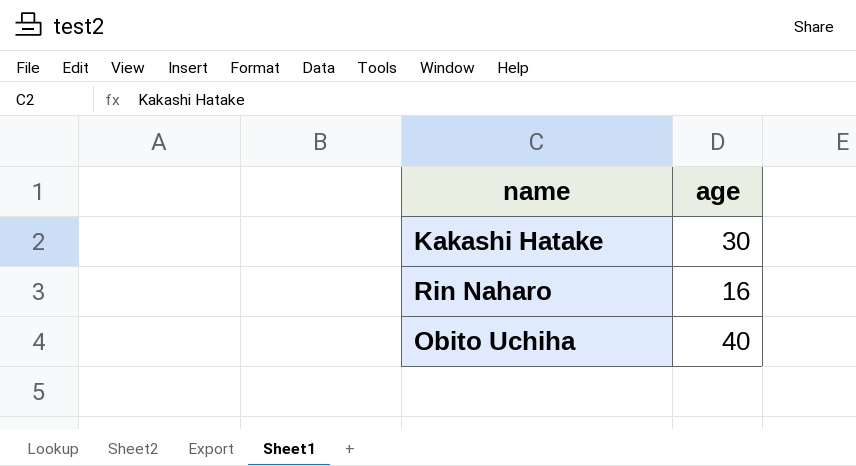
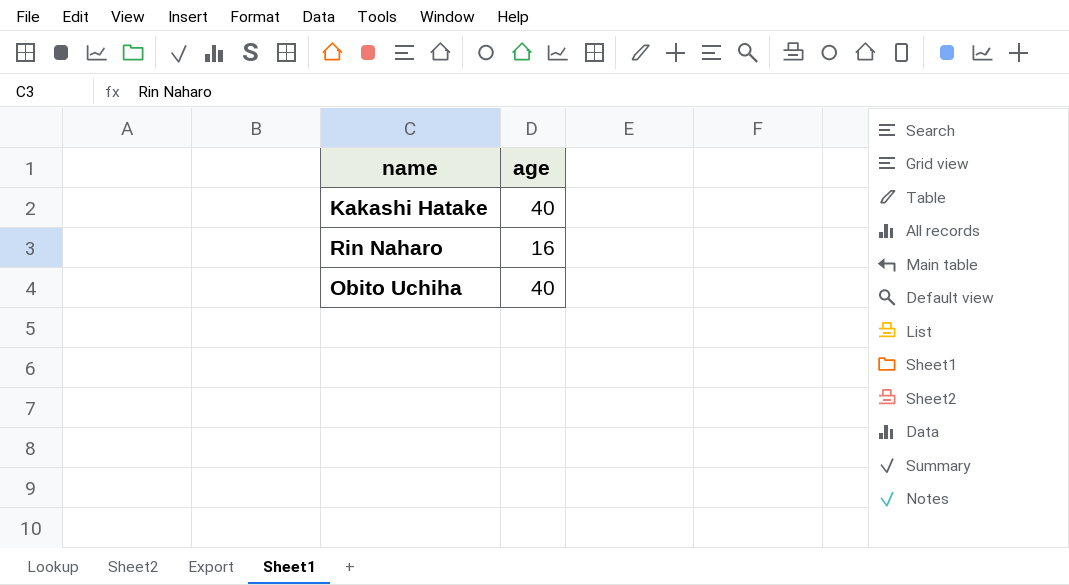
Kakashi Hatake | age: 30 -> 40

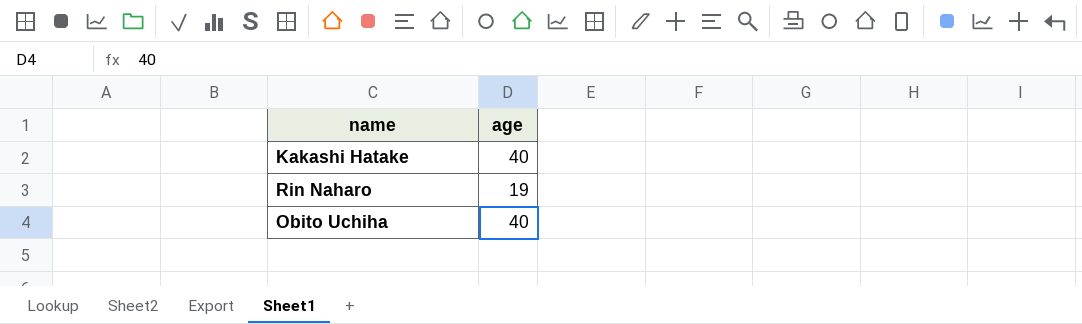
Rin Naharo | age: 16 -> 19

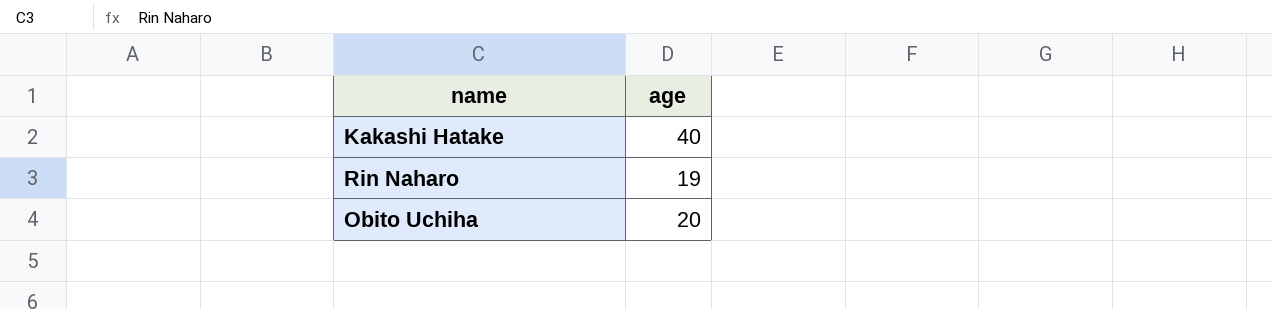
Obito Uchiha | age: 40 -> 20

